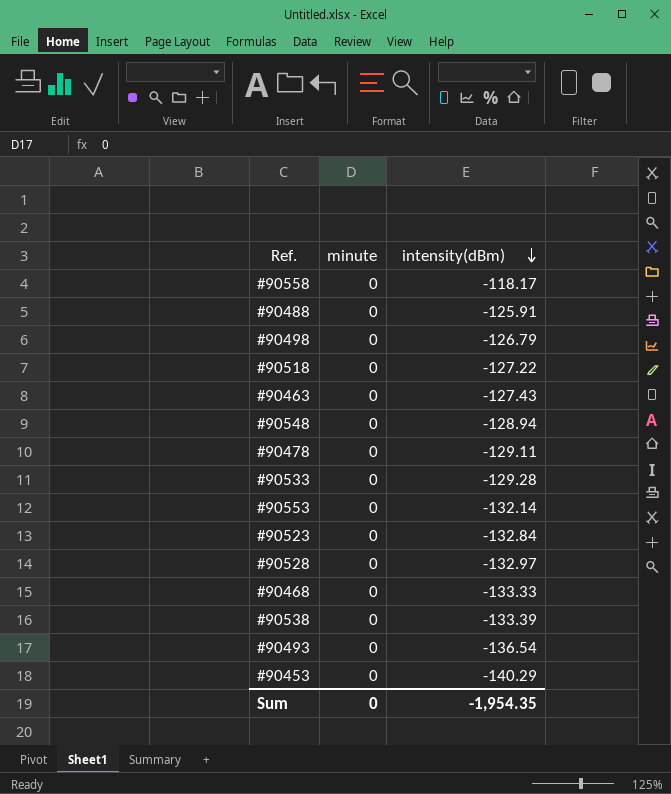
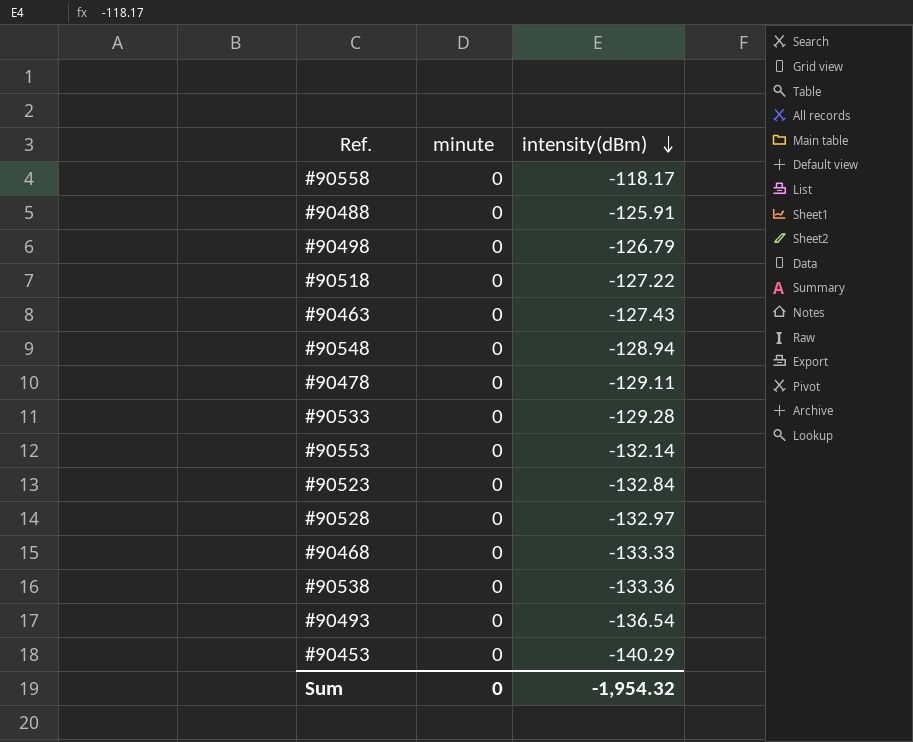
#90538 | intensity(dBm): -133.39 -> -133.36
Sum | intensity(dBm): -1,954.35 -> -1,954.32

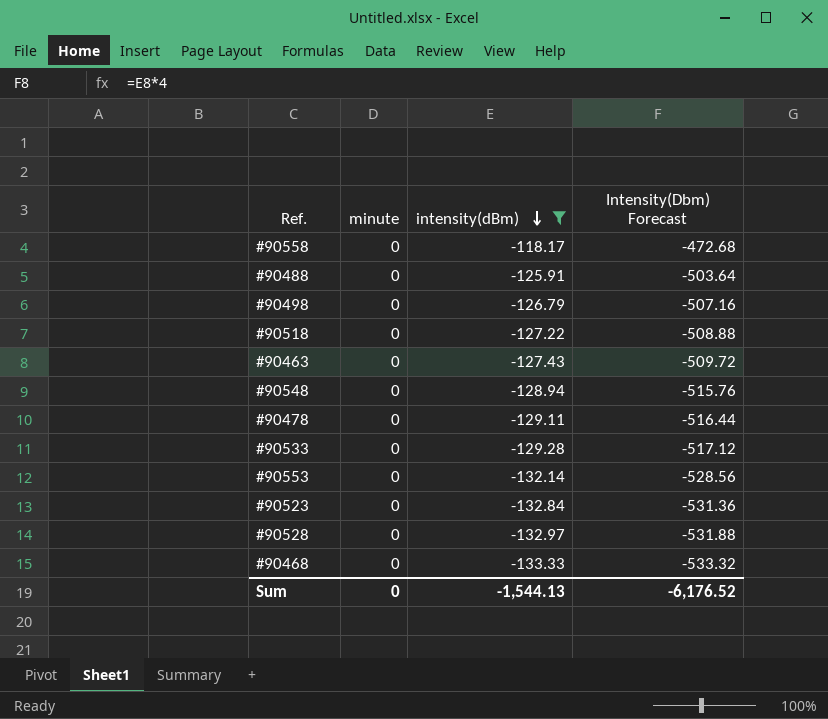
filter: none -> intensity(dBm) >= -133.33
column Intensity(Dbm) Forecast | formula: none -> [intensity(dBm)] * 4
Sum | intensity(dBm): -1,954.32 -> -1,544.13

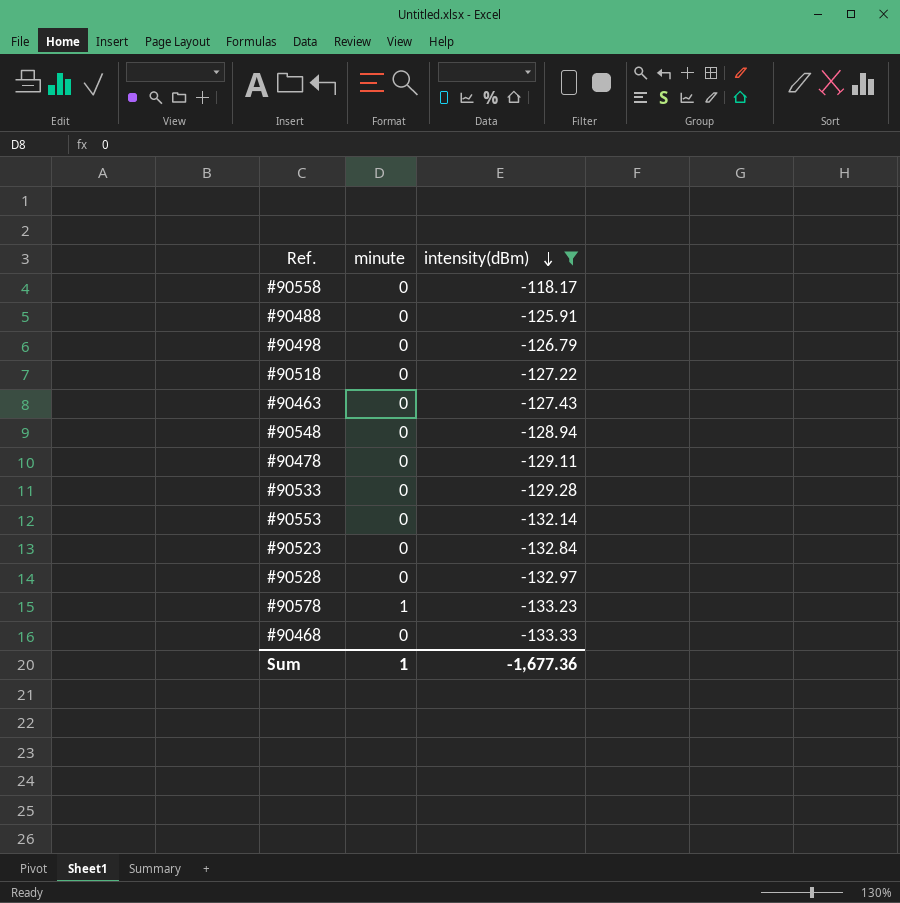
column Intensity(Dbm) Forecast | formula: [intensity(dBm)] * 4 -> none
row #90578: none -> 1 | -133.23
Sum | minute: 0 -> 1
Sum | intensity(dBm): -1,544.13 -> -1,677.36

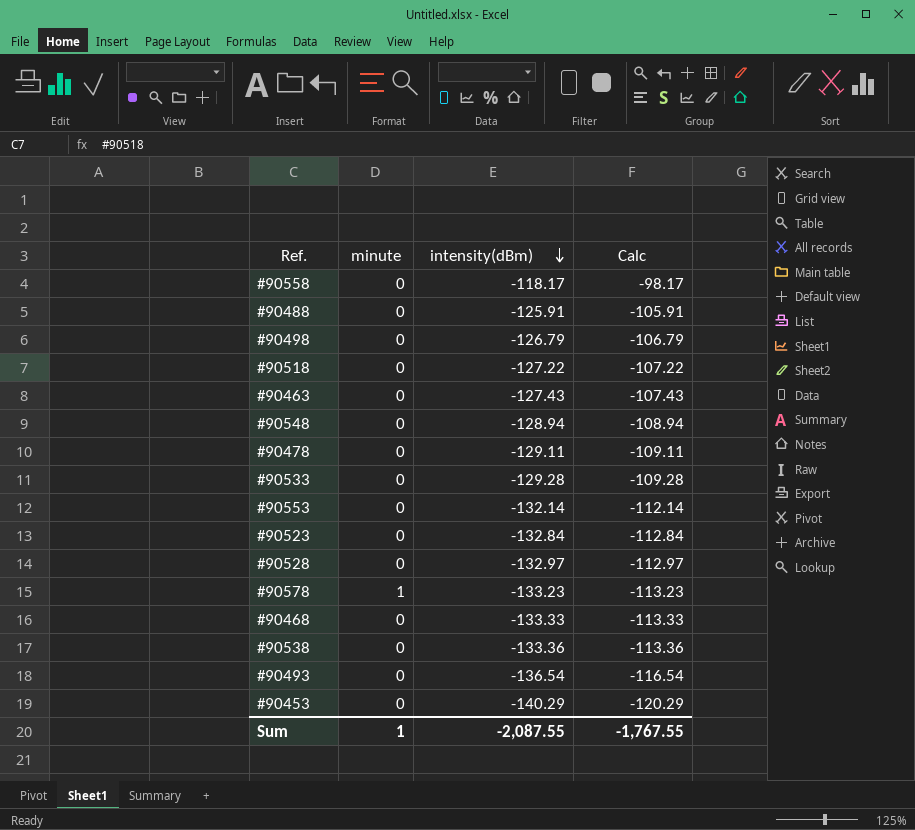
filter: intensity(dBm) >= -133.33 -> none
column Calc | formula: none -> [intensity(dBm)] + 20
Sum | intensity(dBm): -1,677.36 -> -2,087.55

